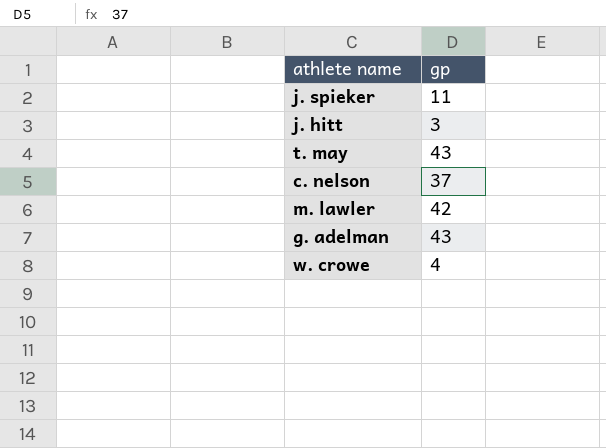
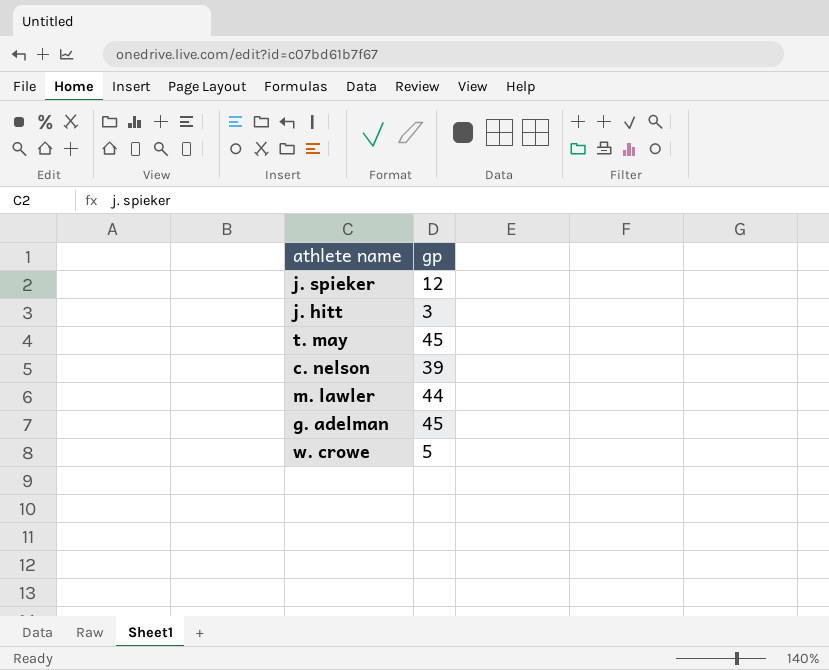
j. spieker | gp: 11 -> 12
t. may | gp: 43 -> 45
c. nelson | gp: 37 -> 39
m. lawler | gp: 42 -> 44
g. adelman | gp: 43 -> 45
w. crowe | gp: 4 -> 5

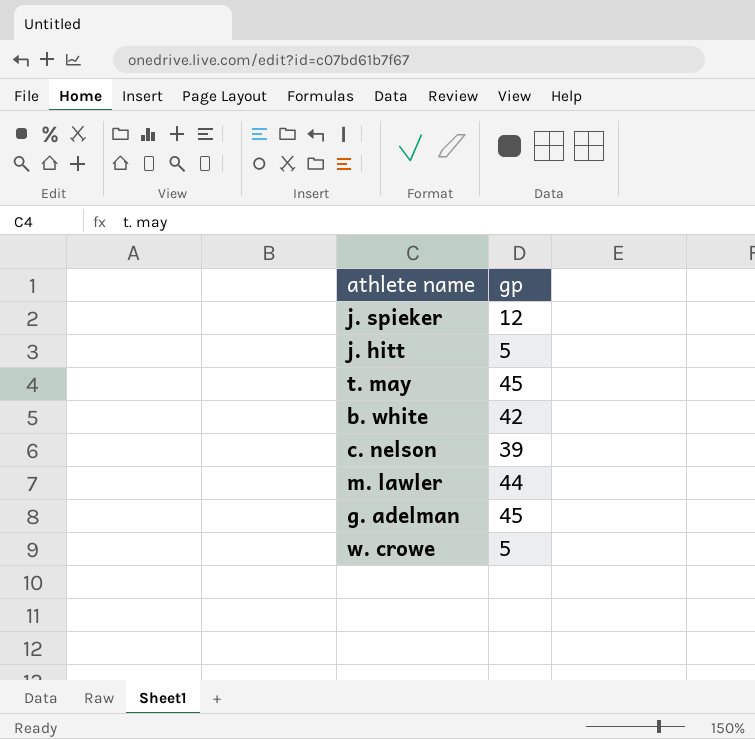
j. hitt | gp: 3 -> 5
row b. white: none -> 42

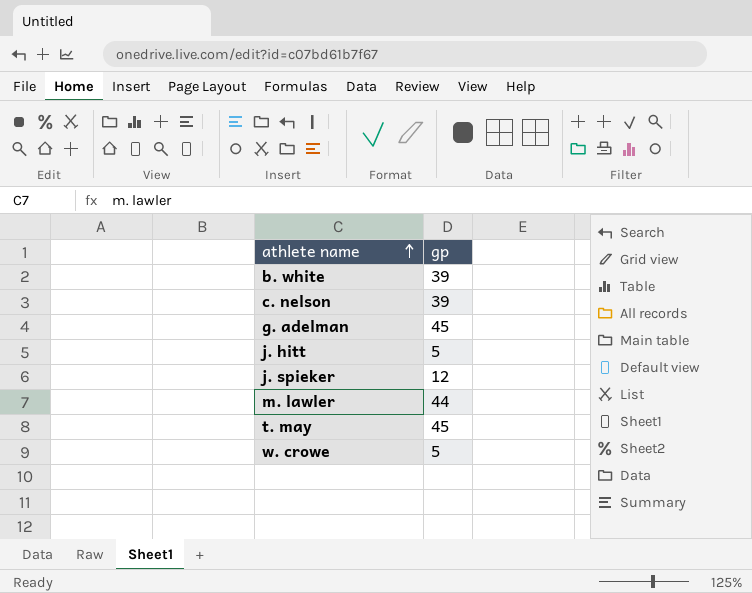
row order: none -> athlete name ascending
b. white | gp: 42 -> 39

